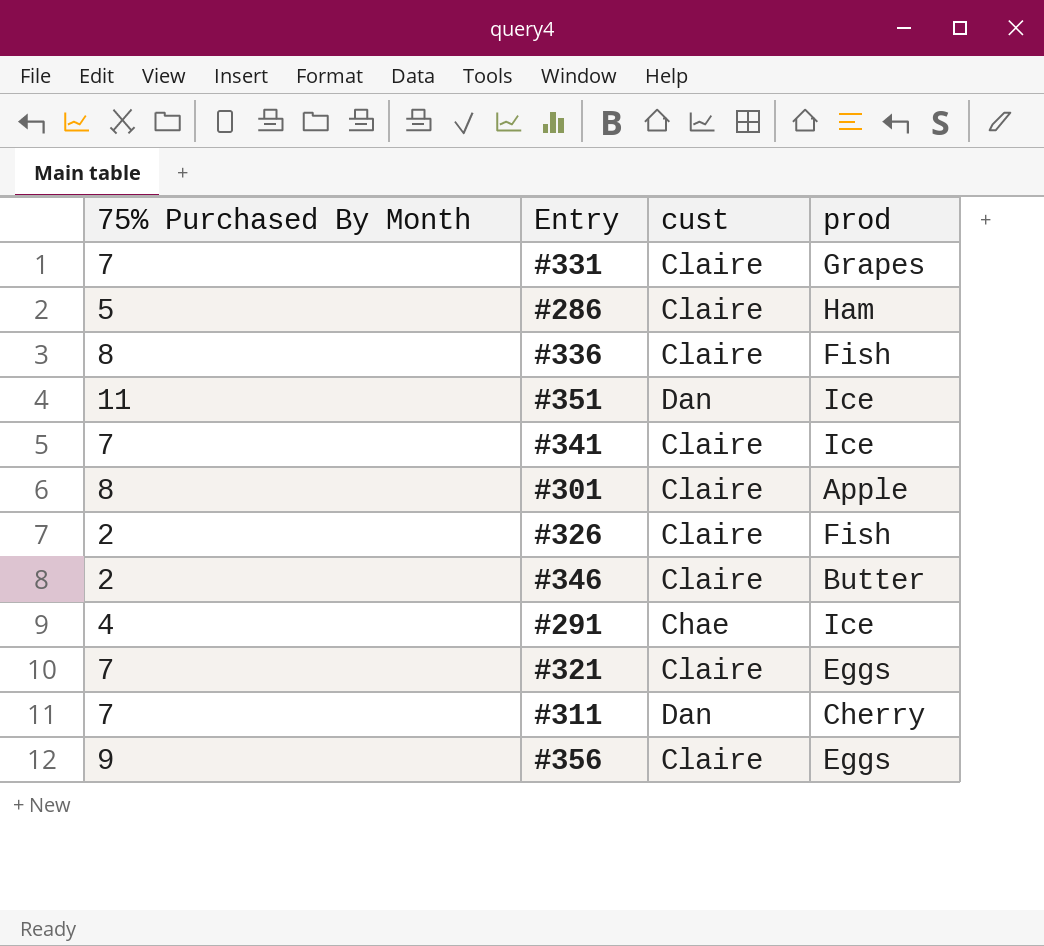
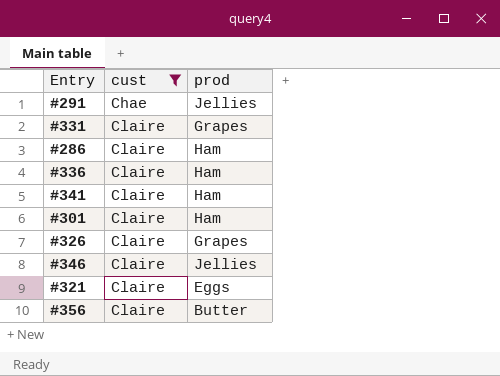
filter: none -> cust != Dan
row order: none -> cust ascending
column 75% Purchased By Month | position: 1 -> none
#291 | prod: Ice -> Jellies
#336 | prod: Fish -> Ham
#341 | prod: Ice -> Ham
#301 | prod: Apple -> Ham
#326 | prod: Fish -> Grapes
#346 | prod: Butter -> Jellies
#356 | prod: Eggs -> Butter

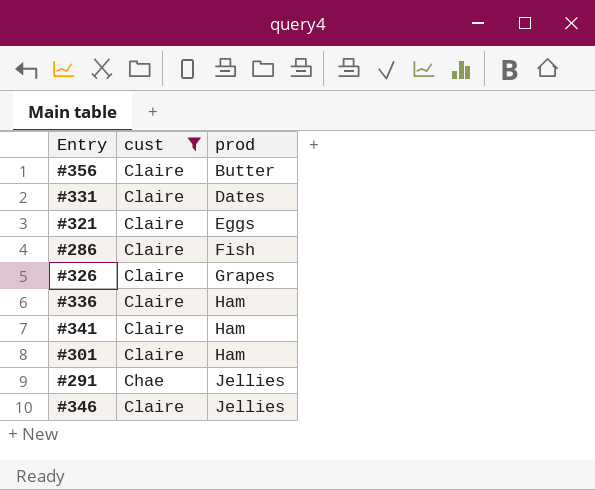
row order: cust ascending -> prod ascending
#331 | prod: Grapes -> Dates
#286 | prod: Ham -> Fish

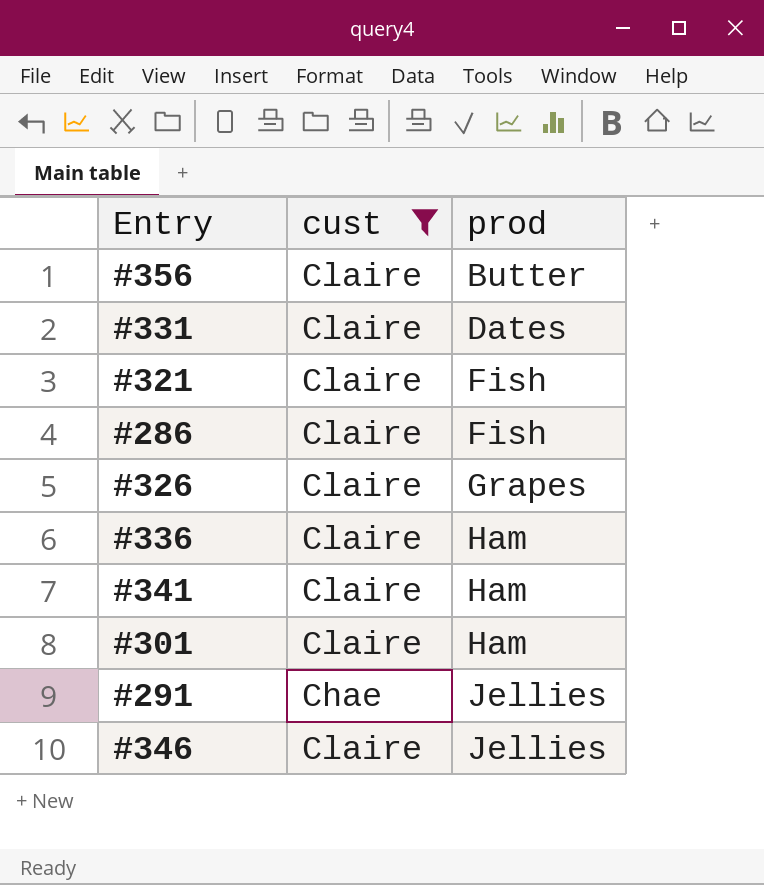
#321 | prod: Eggs -> Fish

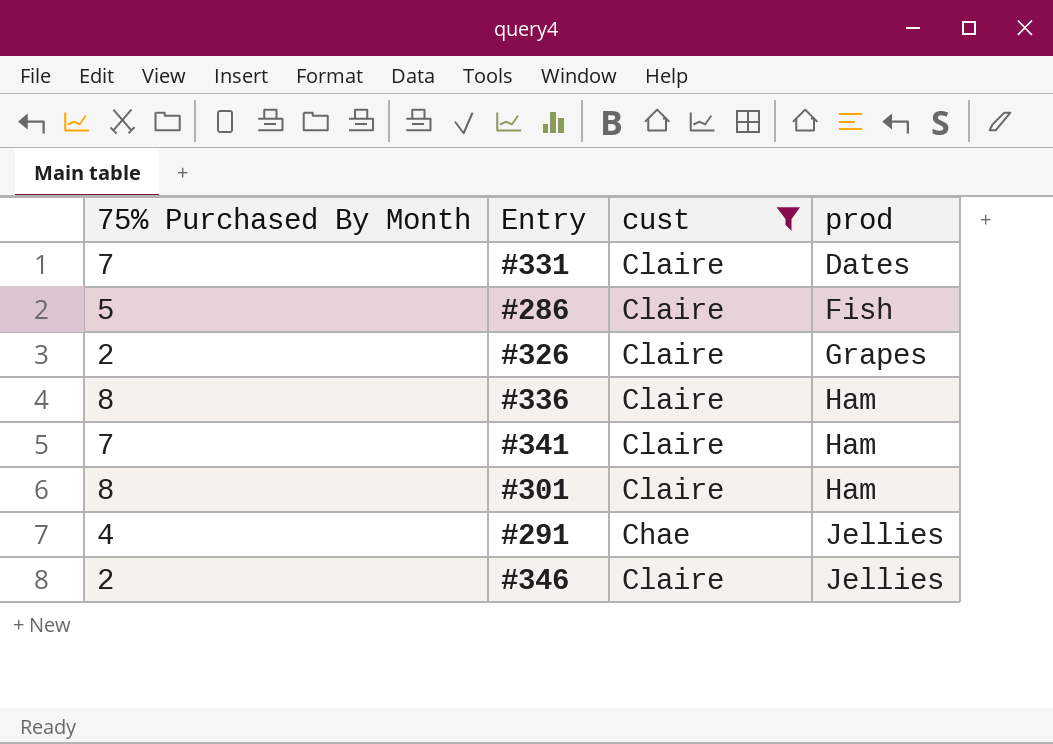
column 75% Purchased By Month | position: none -> 1
row #356: Claire | Butter -> none
row #321: Claire | Fish -> none

